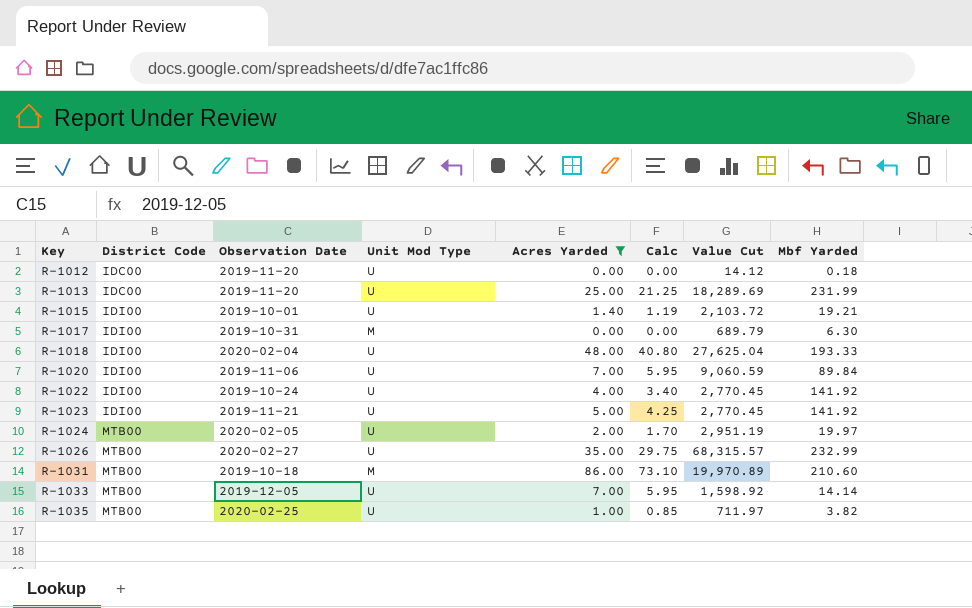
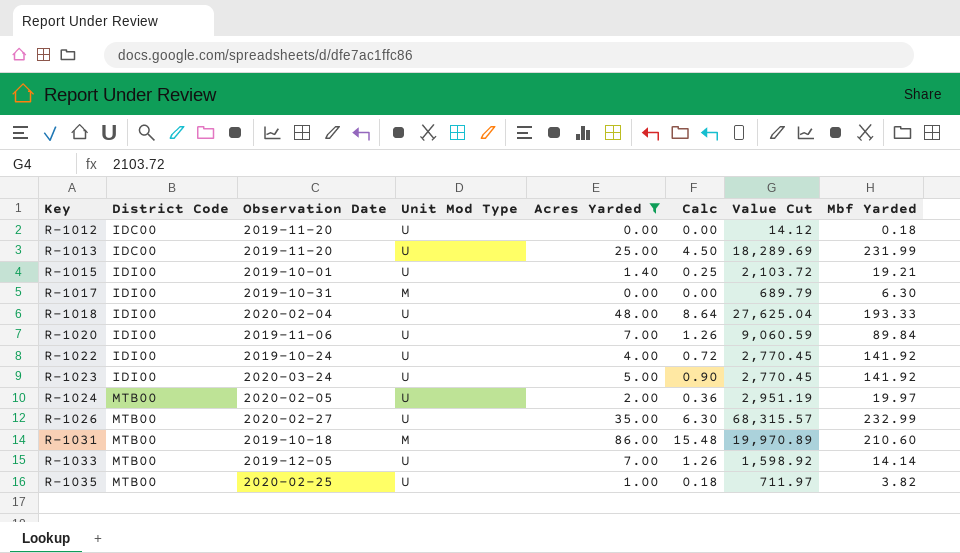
column Calc | formula: [Acres Yarded] * 0.85 -> [Acres Yarded] * 0.18
R-1023 | Observation Date: 2019-11-21 -> 2020-03-24

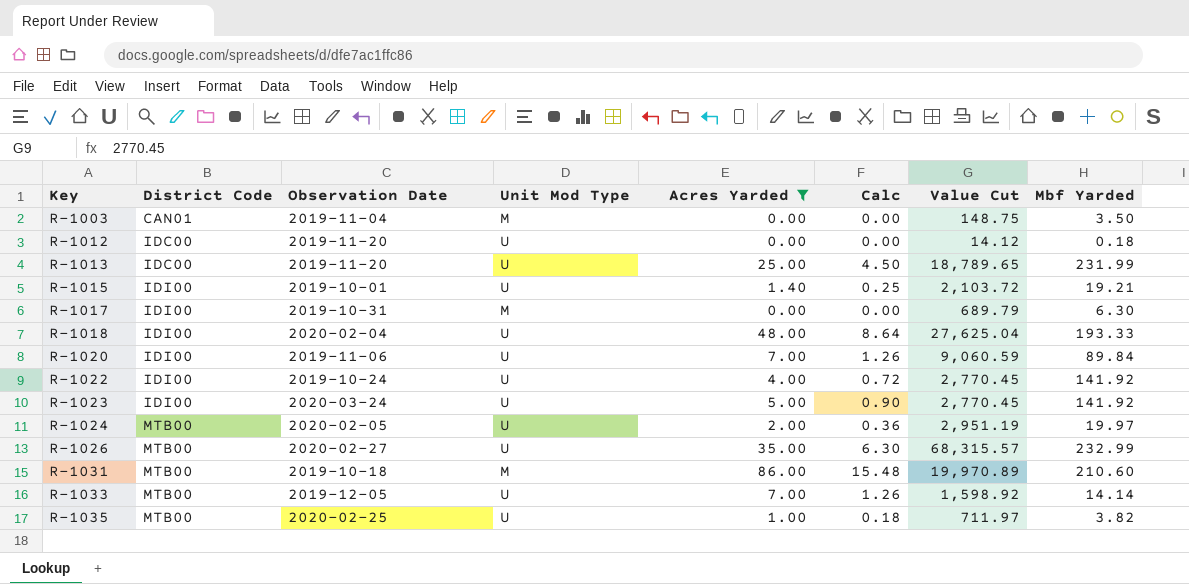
row R-1003: none -> CAN01 | 2019-11-04 | M | 0.00 | 0.00 | 148.75 | 3.50
R-1013 | Value Cut: 18,289.69 -> 18,789.65

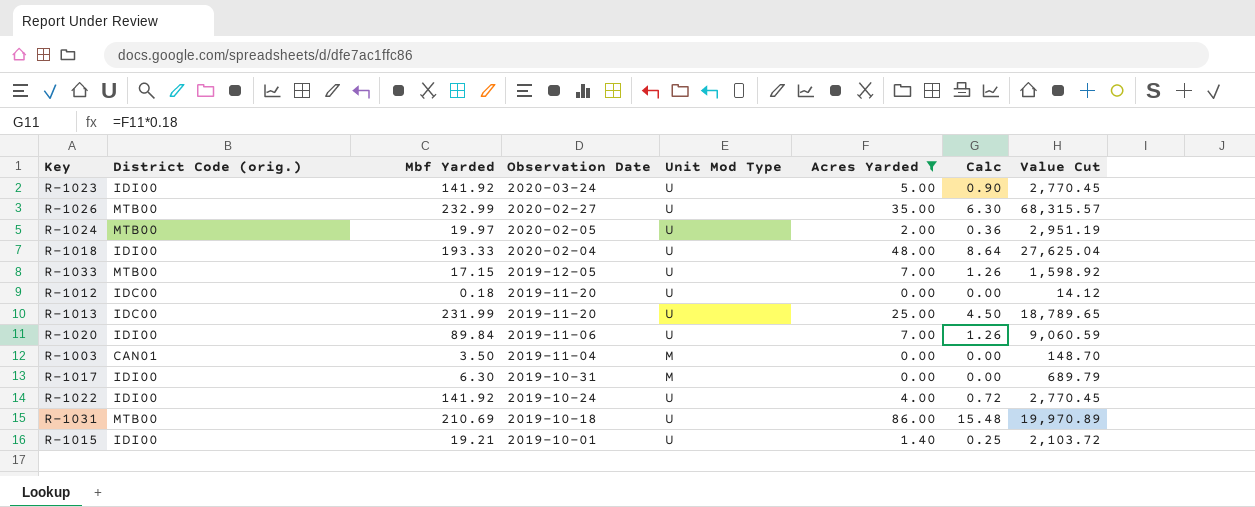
row order: Key ascending -> Observation Date descending
column name: District Code -> District Code (orig.)
column Mbf Yarded | position: 8 -> 3
row R-1035: MTB00 | 2020-02-25 | U | 1.00 | 0.18 | 711.97 | 3.82 -> none
R-1033 | Mbf Yarded: 14.14 -> 17.15
R-1003 | Value Cut: 148.75 -> 148.70
R-1031 | Mbf Yarded: 210.60 -> 210.69
R-1031 | Unit Mod Type: M -> U

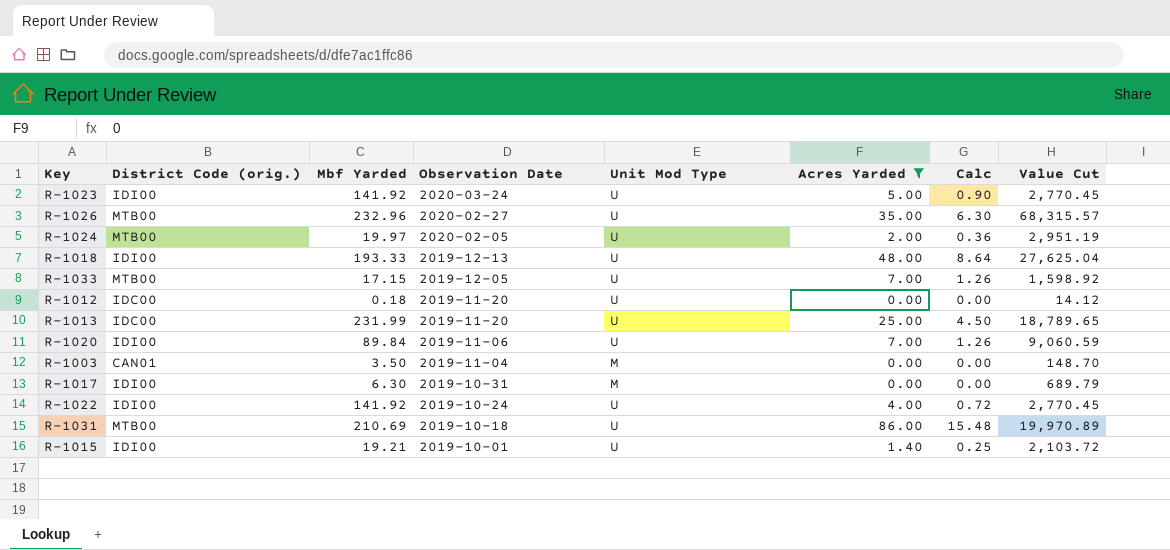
R-1026 | Mbf Yarded: 232.99 -> 232.96
R-1018 | Observation Date: 2020-02-04 -> 2019-12-13

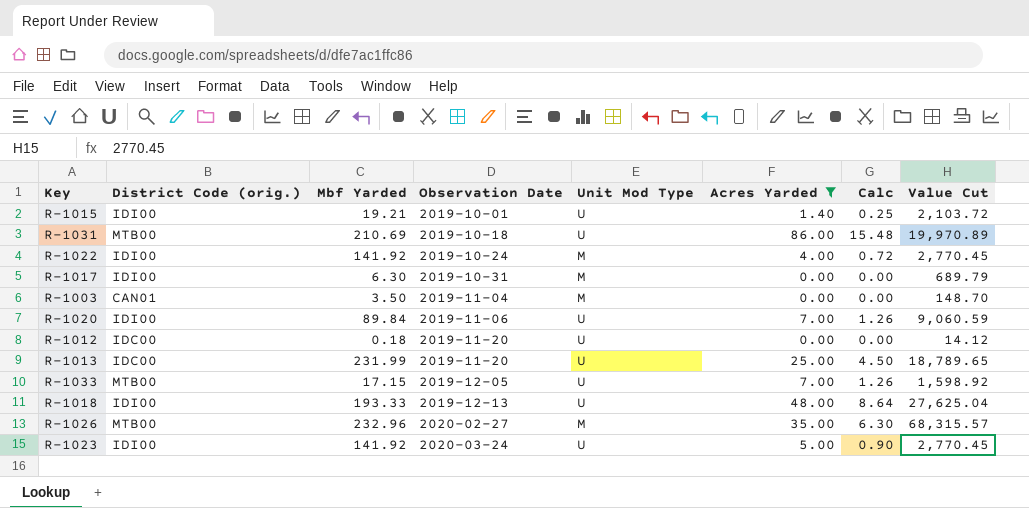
row order: Observation Date descending -> Observation Date ascending
row R-1024: MTB00 | 19.97 | 2020-02-05 | U | 2.00 | 0.36 | 2,951.19 -> none
R-1022 | Unit Mod Type: U -> M
R-1026 | Unit Mod Type: U -> M

